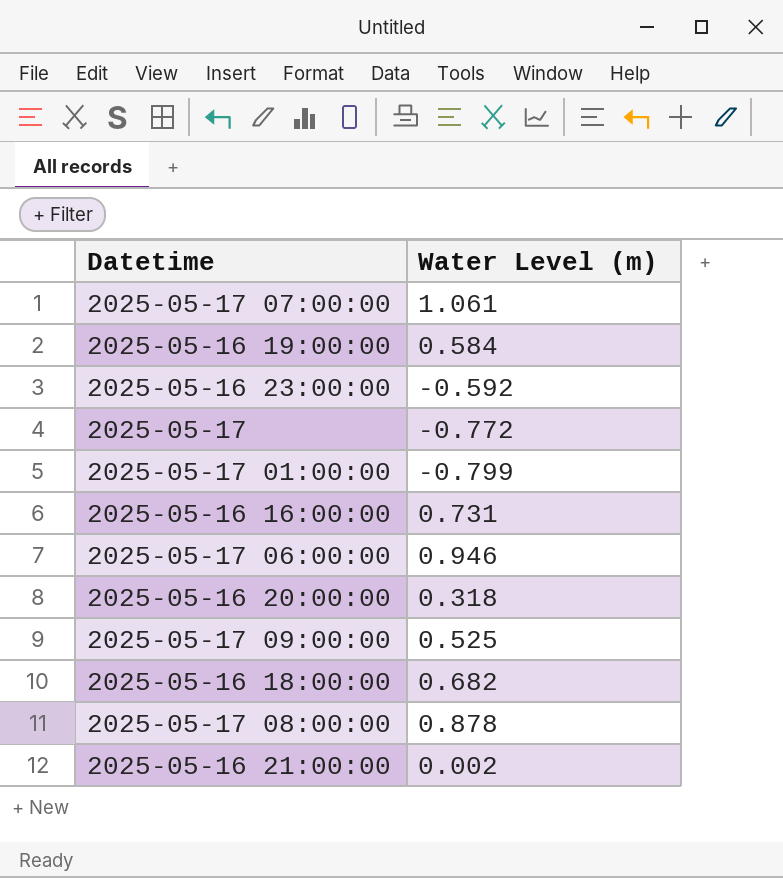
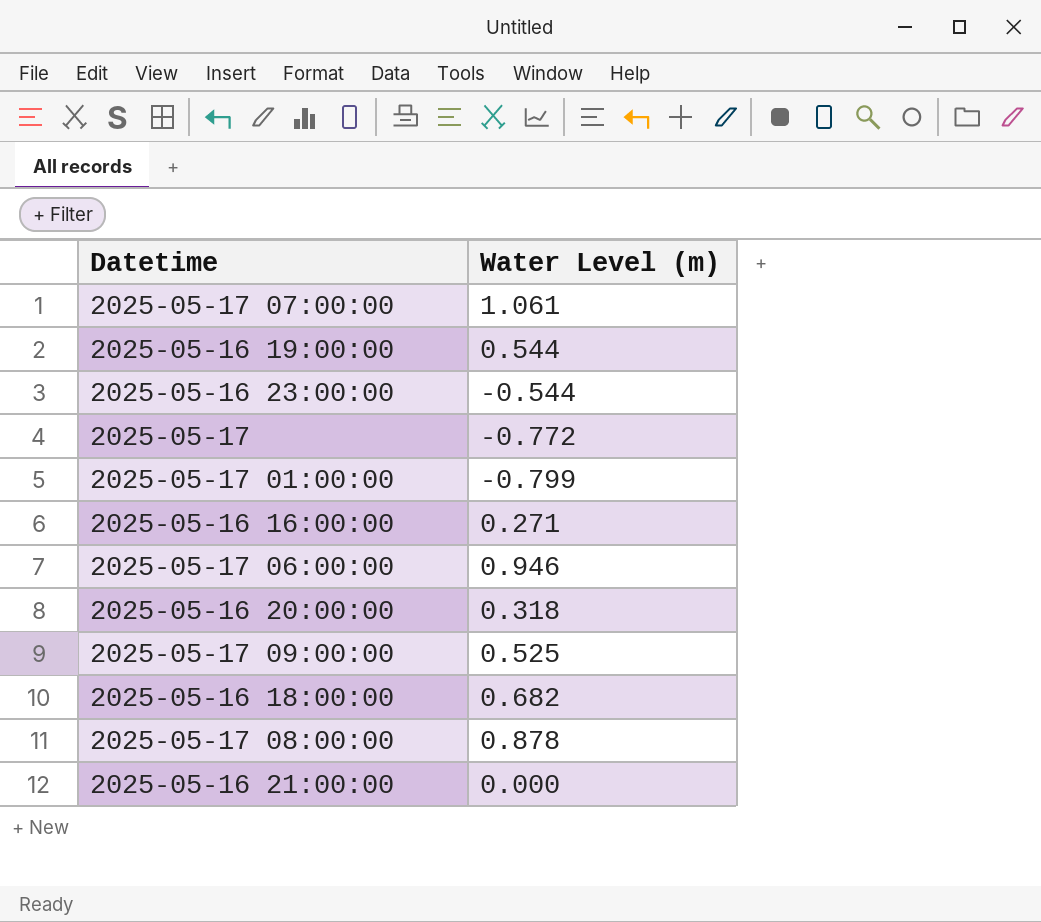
2025-05-16 19:00:00 | Water Level (m): 0.584 -> 0.544
2025-05-16 23:00:00 | Water Level (m): -0.592 -> -0.544
2025-05-16 16:00:00 | Water Level (m): 0.731 -> 0.271
2025-05-16 21:00:00 | Water Level (m): 0.002 -> 0.000

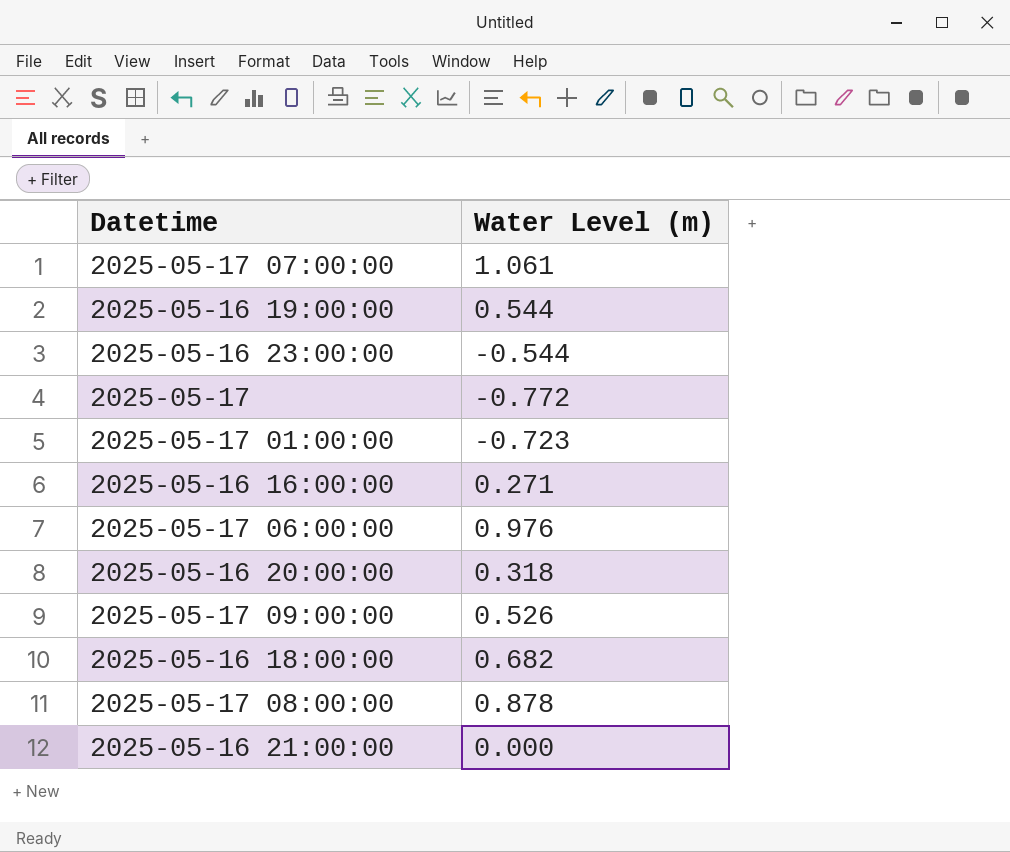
2025-05-17 01:00:00 | Water Level (m): -0.799 -> -0.723
2025-05-17 06:00:00 | Water Level (m): 0.946 -> 0.976
2025-05-17 09:00:00 | Water Level (m): 0.525 -> 0.526

